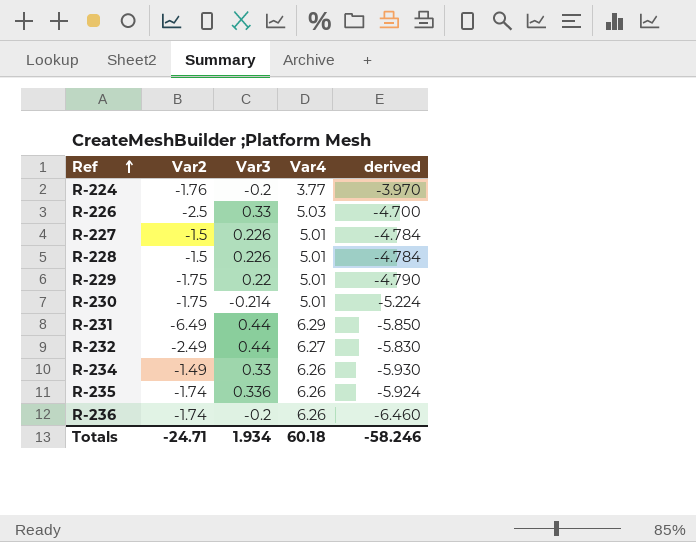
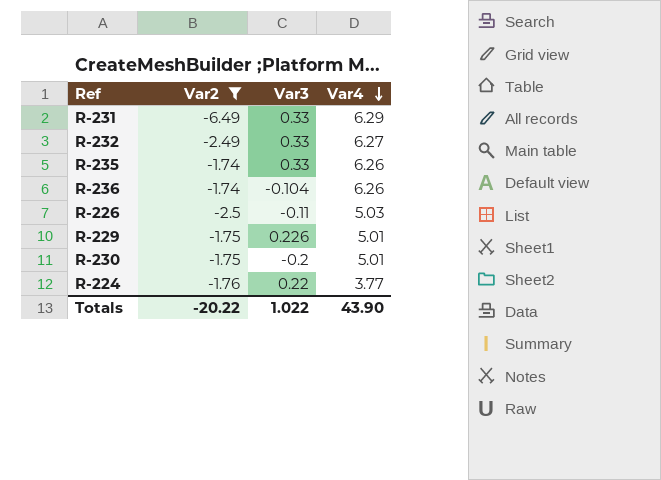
filter: none -> Var2 <= -1.74
row order: Ref ascending -> Var4 descending
column derived | formula: [Var3] - [Var4] -> none
R-231 | Var3: 0.44 -> 0.33
R-232 | Var3: 0.44 -> 0.33
R-235 | Var3: 0.336 -> 0.33
R-236 | Var3: -0.2 -> -0.104
R-226 | Var3: 0.33 -> -0.11
R-229 | Var3: 0.22 -> 0.226
R-230 | Var3: -0.214 -> -0.2
R-224 | Var3: -0.2 -> 0.22
Totals | Var2: -24.71 -> -20.22
Totals | Var3: 1.934 -> 1.022
Totals | Var4: 60.18 -> 43.90

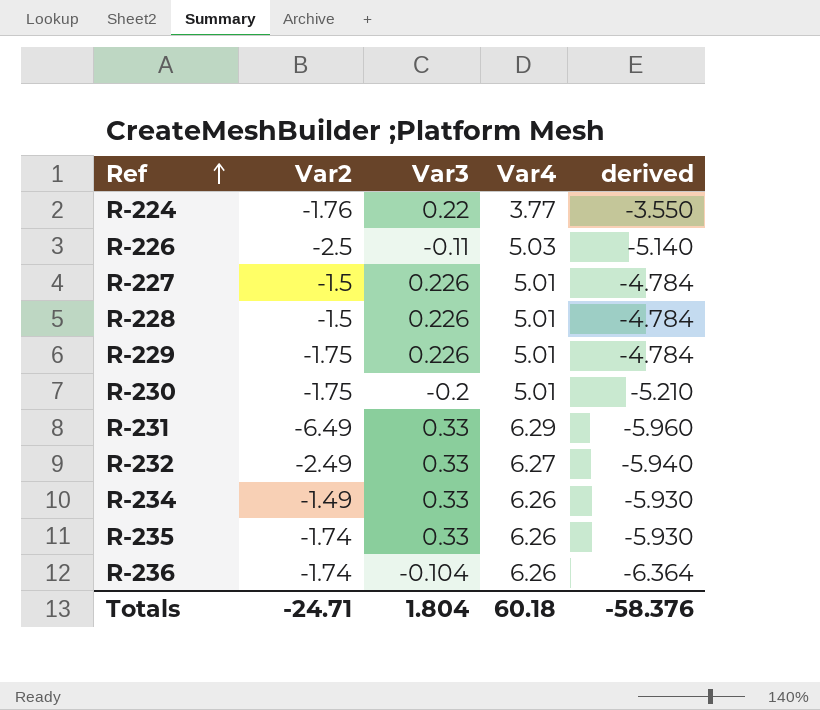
filter: Var2 <= -1.74 -> none
row order: Var4 descending -> Ref ascending
column derived | formula: none -> [Var3] - [Var4]
Totals | Var2: -20.22 -> -24.71
Totals | Var3: 1.022 -> 1.804
Totals | Var4: 43.90 -> 60.18

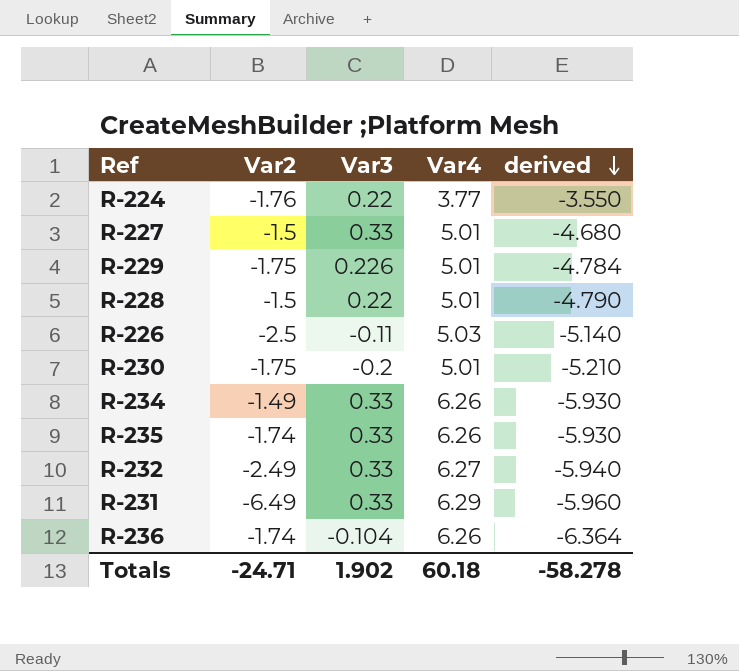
row order: Ref ascending -> derived descending
R-227 | Var3: 0.226 -> 0.33
R-227 | derived: -4.784 -> -4.680
R-228 | Var3: 0.226 -> 0.22
R-228 | derived: -4.784 -> -4.790
Totals | Var3: 1.804 -> 1.902
Totals | derived: -58.376 -> -58.278

